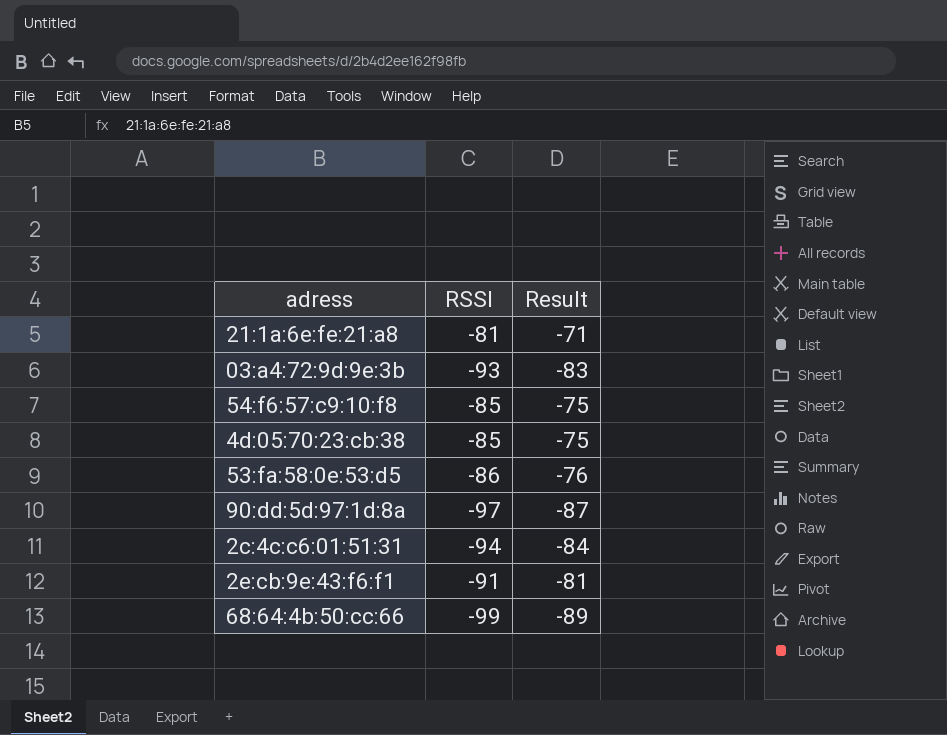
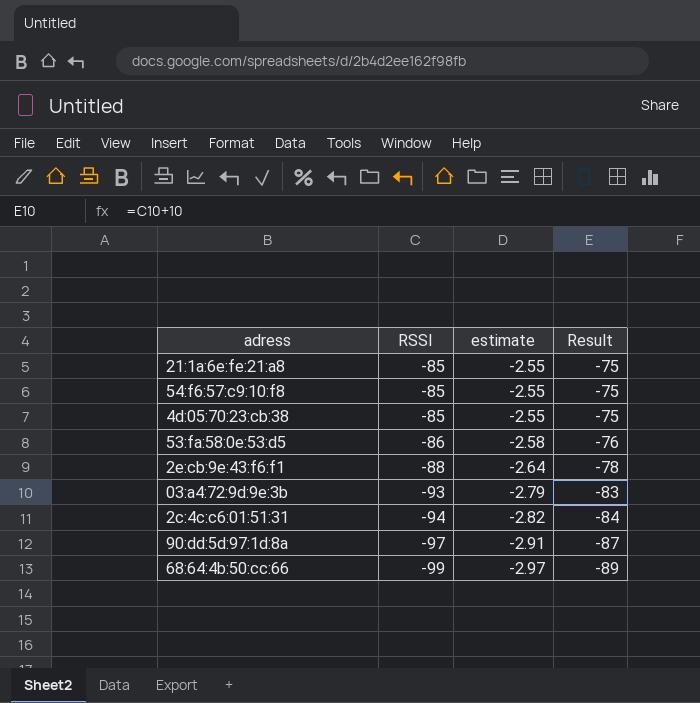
row order: none -> RSSI descending
column estimate | formula: none -> [RSSI] * 0.03
21:1a:6e:fe:21:a8 | RSSI: -81 -> -85
21:1a:6e:fe:21:a8 | Result: -71 -> -75
2e:cb:9e:43:f6:f1 | RSSI: -91 -> -88
2e:cb:9e:43:f6:f1 | Result: -81 -> -78

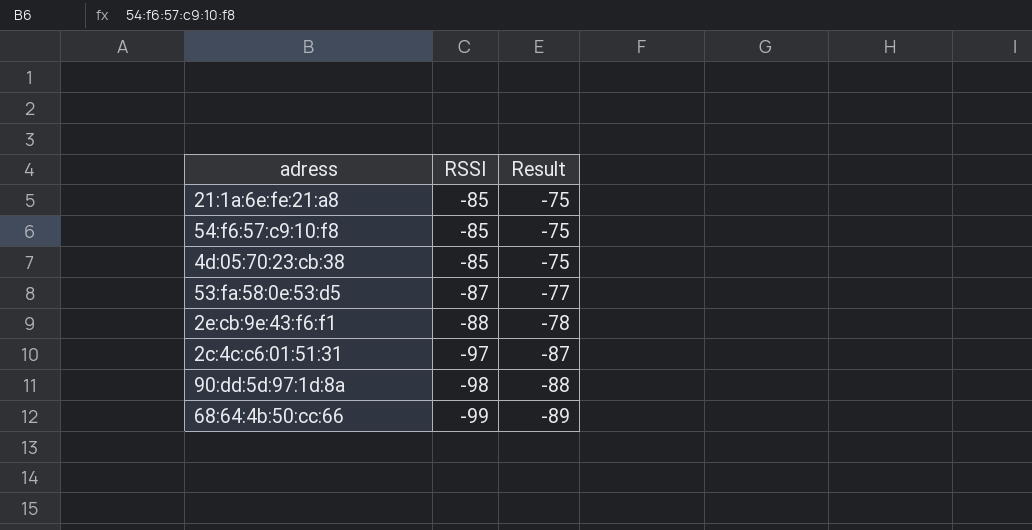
column estimate | formula: [RSSI] * 0.03 -> none
row 03:a4:72:9d:9e:3b: -93 | -2.79 | -83 -> none
53:fa:58:0e:53:d5 | RSSI: -86 -> -87
53:fa:58:0e:53:d5 | Result: -76 -> -77
2c:4c:c6:01:51:31 | RSSI: -94 -> -97
2c:4c:c6:01:51:31 | Result: -84 -> -87
90:dd:5d:97:1d:8a | RSSI: -97 -> -98
90:dd:5d:97:1d:8a | Result: -87 -> -88

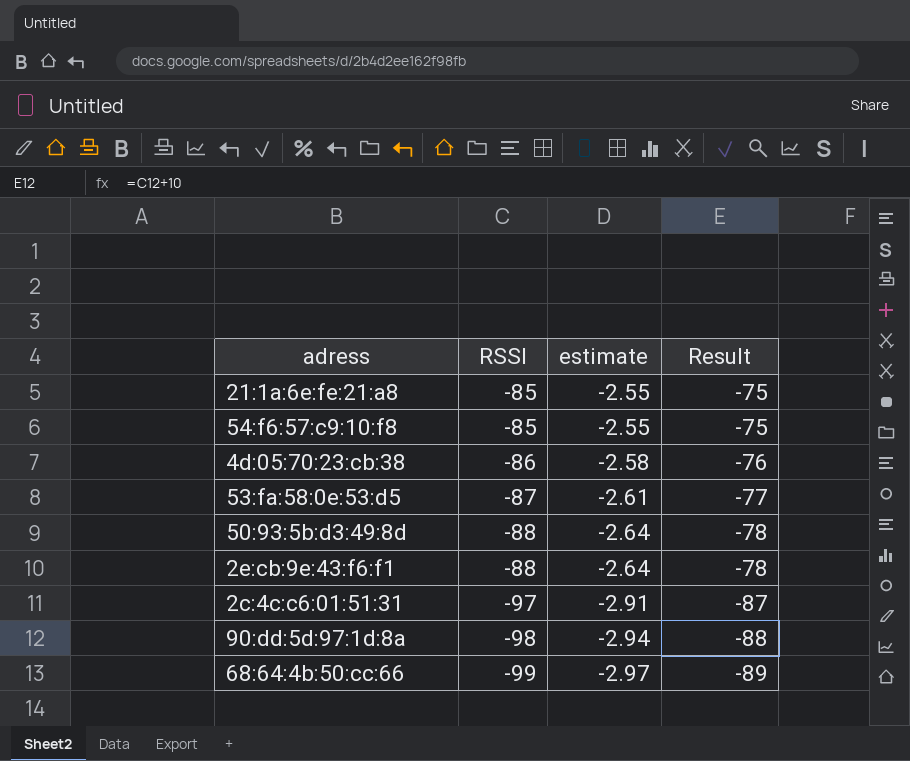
column estimate | formula: none -> [RSSI] * 0.03
4d:05:70:23:cb:38 | RSSI: -85 -> -86
4d:05:70:23:cb:38 | Result: -75 -> -76
row 50:93:5b:d3:49:8d: none -> -88 | -2.64 | -78

